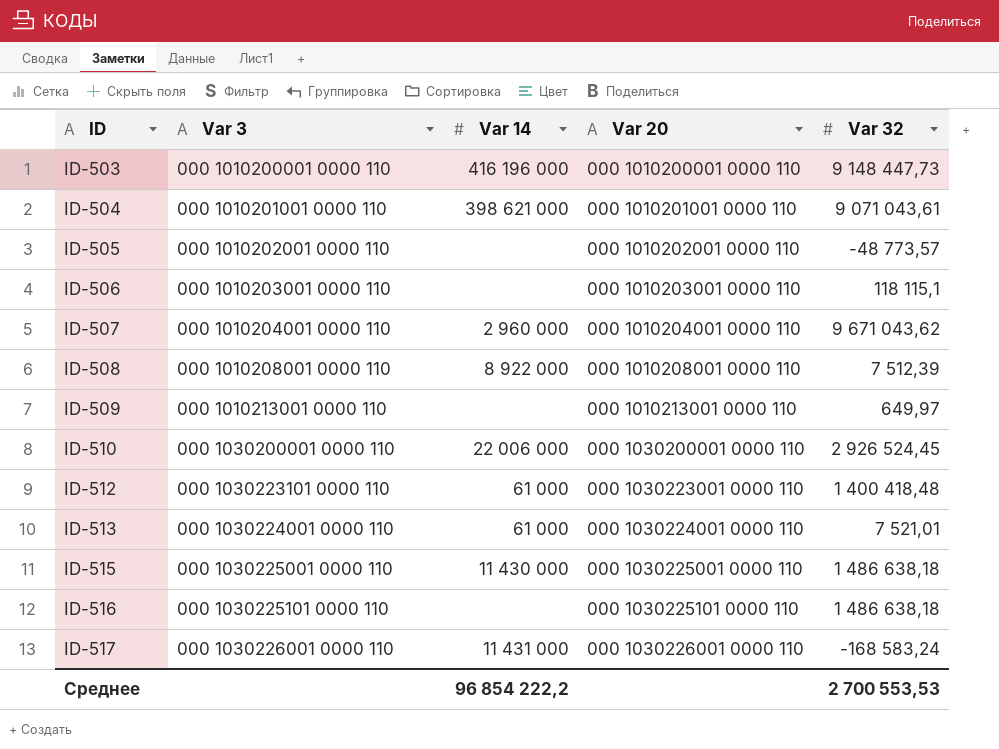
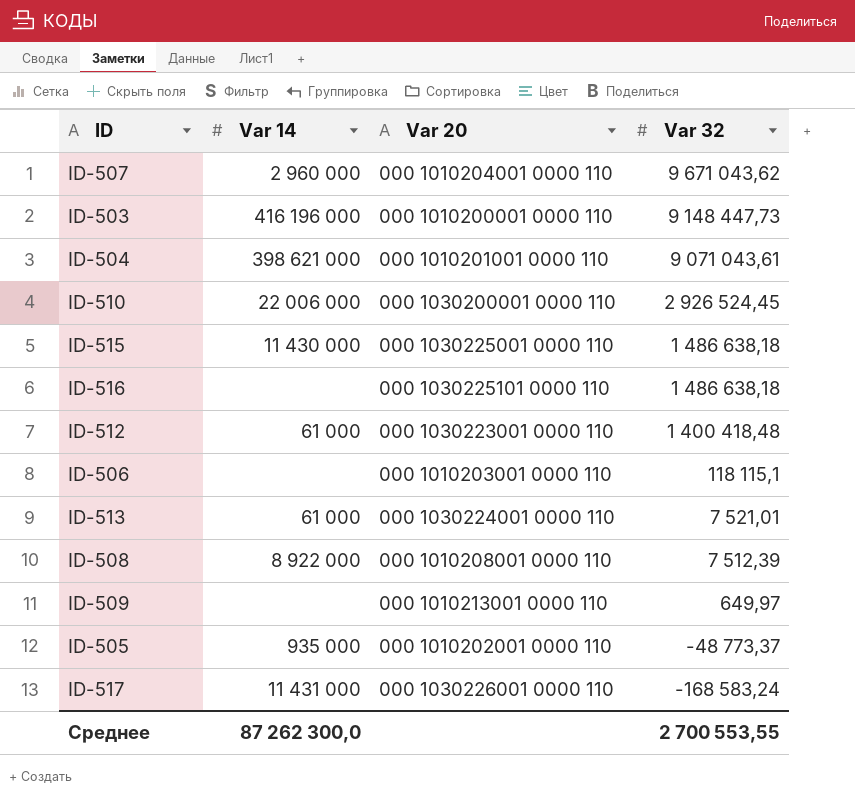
row order: ID ascending -> Var 32 descending
column Var 3 | position: 2 -> none
ID-505 | Var 14: none -> 935 000
ID-505 | Var 32: -48 773,57 -> -48 773,37
Среднее | Var 14: 96 854 222,2 -> 87 262 300,0
Среднее | Var 32: 2 700 553,53 -> 2 700 553,55

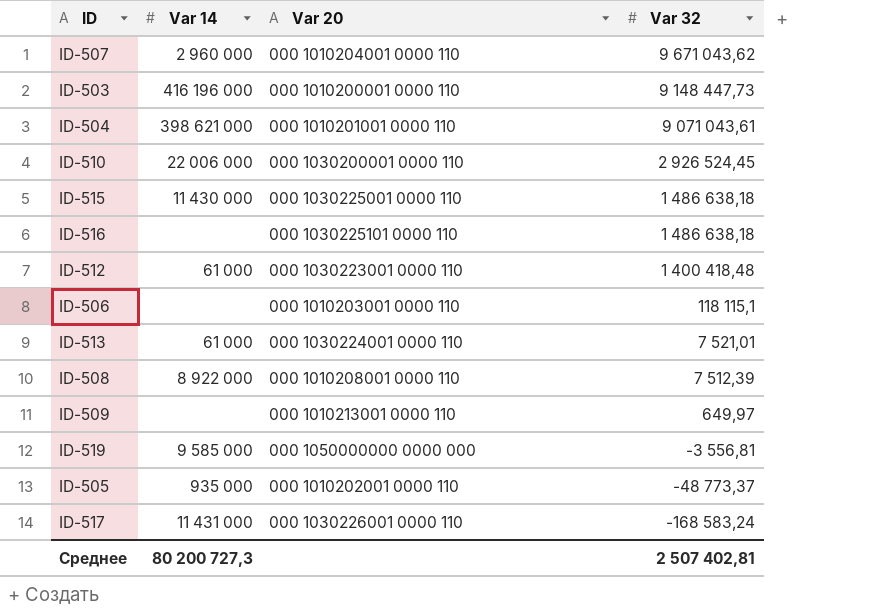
row ID-519: none -> 9 585 000 | 000 1050000000 0000 000 | -3 556,81
Среднее | Var 14: 87 262 300,0 -> 80 200 727,3
Среднее | Var 32: 2 700 553,55 -> 2 507 402,81

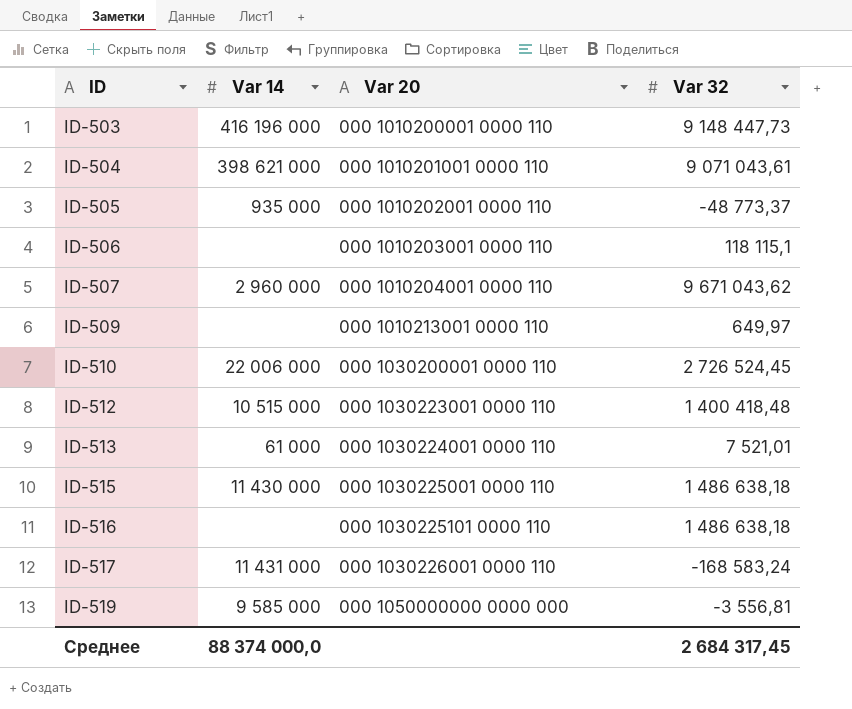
row order: Var 32 descending -> ID ascending
row ID-508: 8 922 000 | 000 1010208001 0000 110 | 7 512,39 -> none
ID-510 | Var 32: 2 926 524,45 -> 2 726 524,45
ID-512 | Var 14: 61 000 -> 10 515 000
Среднее | Var 14: 80 200 727,3 -> 88 374 000,0
Среднее | Var 32: 2 507 402,81 -> 2 684 317,45

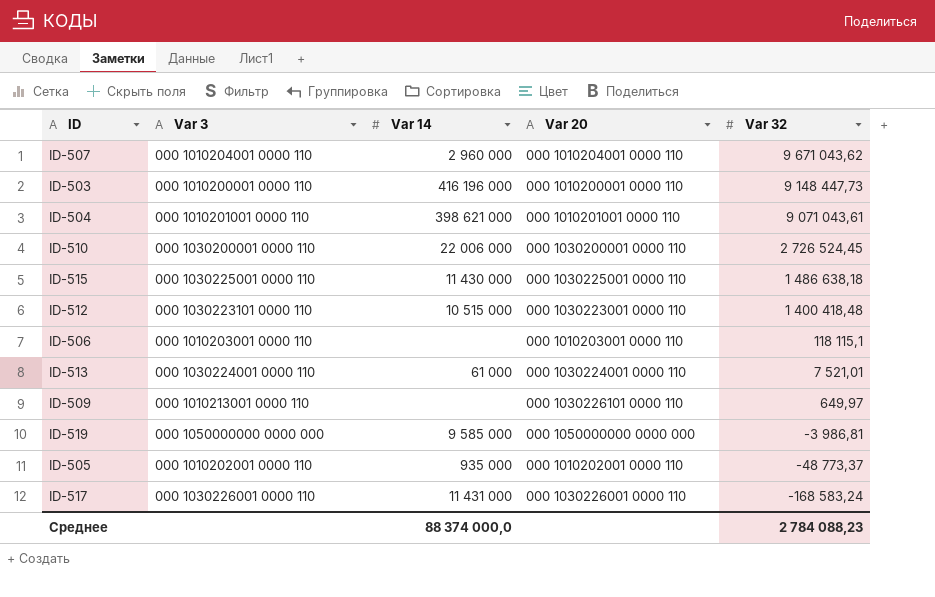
row order: ID ascending -> Var 32 descending
column Var 3 | position: none -> 2
row ID-516: none | 000 1030225101 0000 110 | 1 486 638,18 -> none
ID-509 | Var 20: 000 1010213001 0000 110 -> 000 1030226101 0000 110
ID-519 | Var 32: -3 556,81 -> -3 986,81
Среднее | Var 32: 2 684 317,45 -> 2 784 088,23

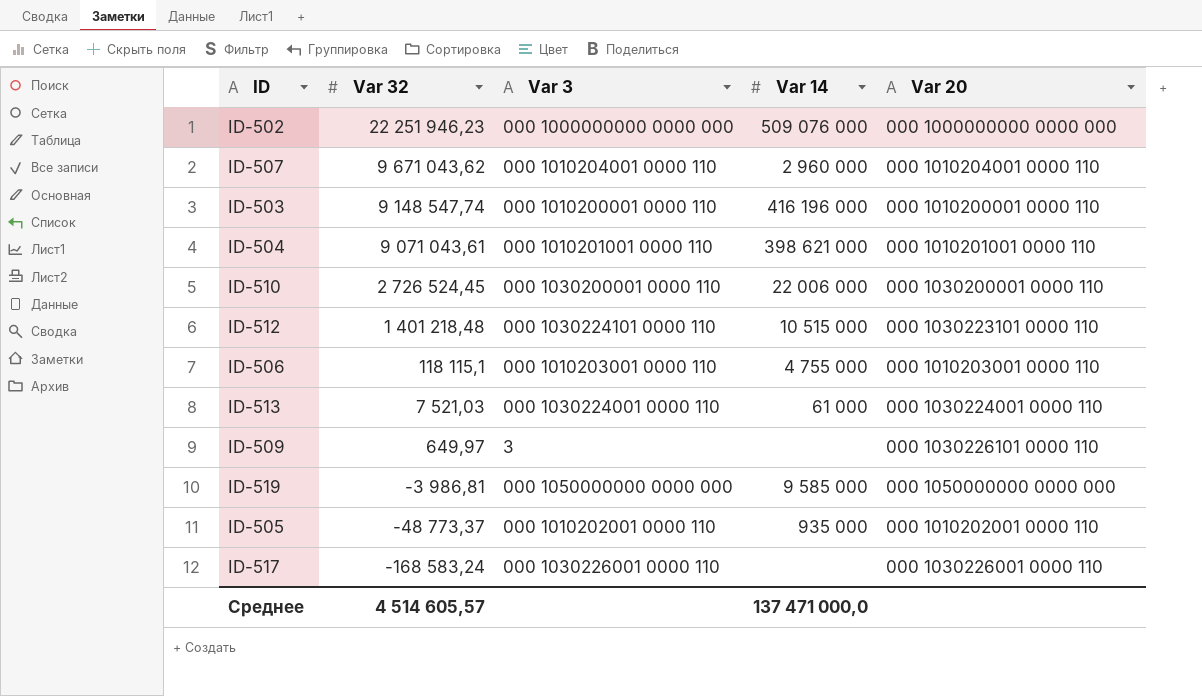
column Var 32 | position: 5 -> 2
row ID-515: 000 1030225001 0000 110 | 11 430 000 | 000 1030225001 0000 110 | 1 486 638,18 -> none
row ID-502: none -> 22 251 946,23 | 000 1000000000 0000 000 | 509 076 000 | 000 1000000000 0000 000
ID-503 | Var 32: 9 148 447,73 -> 9 148 547,74
ID-512 | Var 32: 1 400 418,48 -> 1 401 218,48
ID-512 | Var 3: 000 1030223101 0000 110 -> 000 1030224101 0000 110
ID-512 | Var 20: 000 1030223001 0000 110 -> 000 1030223101 0000 110
ID-506 | Var 14: none -> 4 755 000
ID-513 | Var 32: 7 521,01 -> 7 521,03
ID-509 | Var 3: 000 1010213001 0000 110 -> 3
ID-517 | Var 14: 11 431 000 -> none
Среднее | Var 32: 2 784 088,23 -> 4 514 605,57
Среднее | Var 14: 88 374 000,0 -> 137 471 000,0

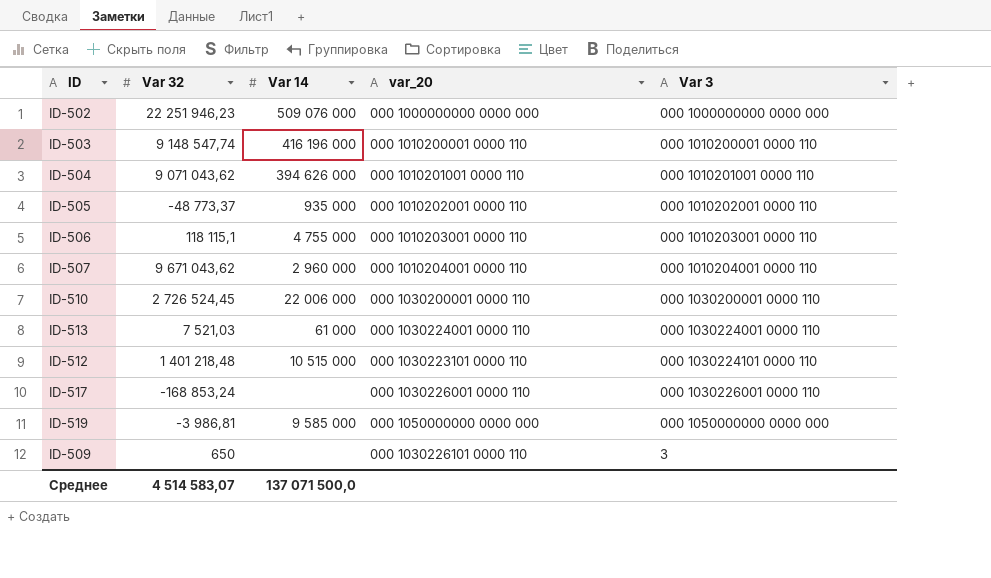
row order: Var 32 descending -> Var 3 ascending
column name: Var 20 -> var_20
column Var 3 | position: 3 -> 5
ID-504 | Var 32: 9 071 043,61 -> 9 071 043,62
ID-504 | Var 14: 398 621 000 -> 394 626 000
ID-517 | Var 32: -168 583,24 -> -168 853,24
ID-509 | Var 32: 649,97 -> 650
Среднее | Var 32: 4 514 605,57 -> 4 514 583,07
Среднее | Var 14: 137 471 000,0 -> 137 071 500,0

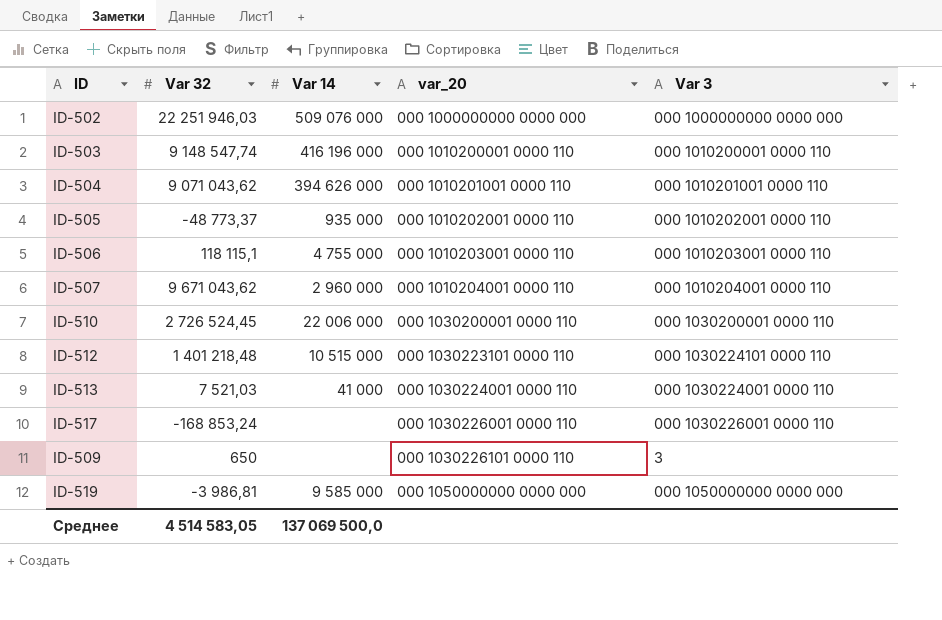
row order: Var 3 ascending -> var_20 ascending
ID-502 | Var 32: 22 251 946,23 -> 22 251 946,03
ID-513 | Var 14: 61 000 -> 41 000
Среднее | Var 32: 4 514 583,07 -> 4 514 583,05
Среднее | Var 14: 137 071 500,0 -> 137 069 500,0

